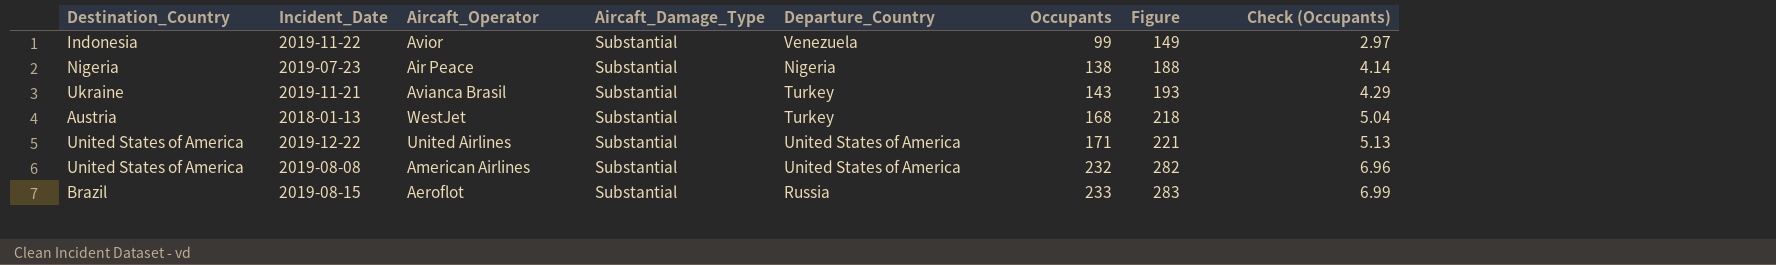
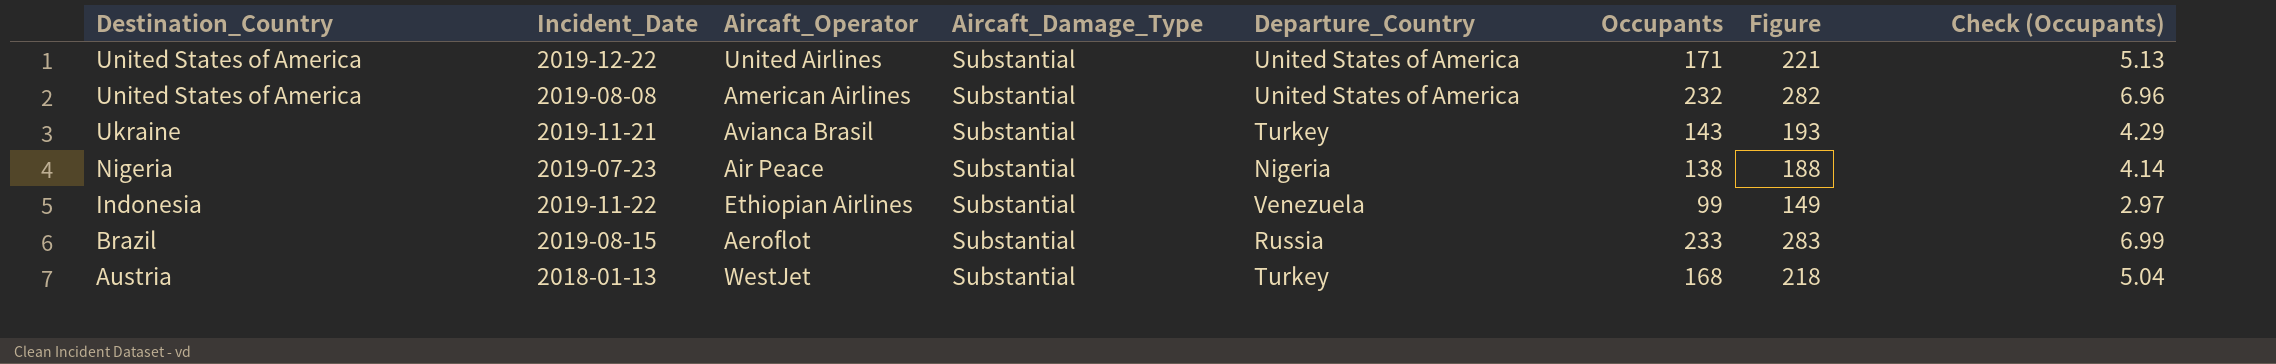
row order: Occupants ascending -> Destination_Country descending
2019-11-22 | Aircaft_Operator: Avior -> Ethiopian Airlines

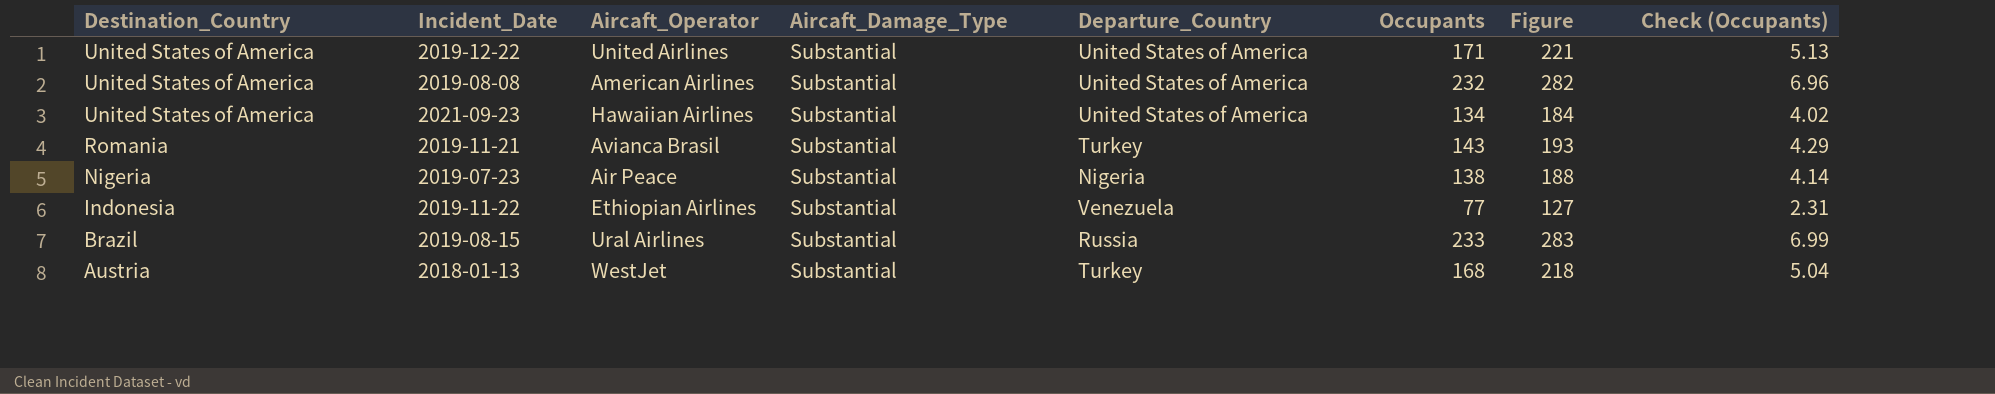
row 2021-09-23: none -> United States of America | Hawaiian Airlines | Substantial | United States of America | 134 | 184 | 4.02
2019-11-21 | Destination_Country: Ukraine -> Romania
2019-11-22 | Occupants: 99 -> 77
2019-11-22 | Figure: 149 -> 127
2019-11-22 | Check (Occupants): 2.97 -> 2.31
2019-08-15 | Aircaft_Operator: Aeroflot -> Ural Airlines

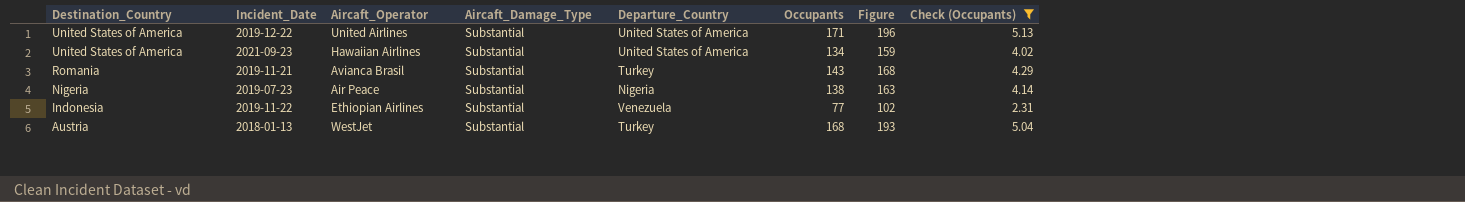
filter: none -> Check (Occupants) <= 5.13
column Figure | formula: [Occupants] + 50 -> [Occupants] + 25

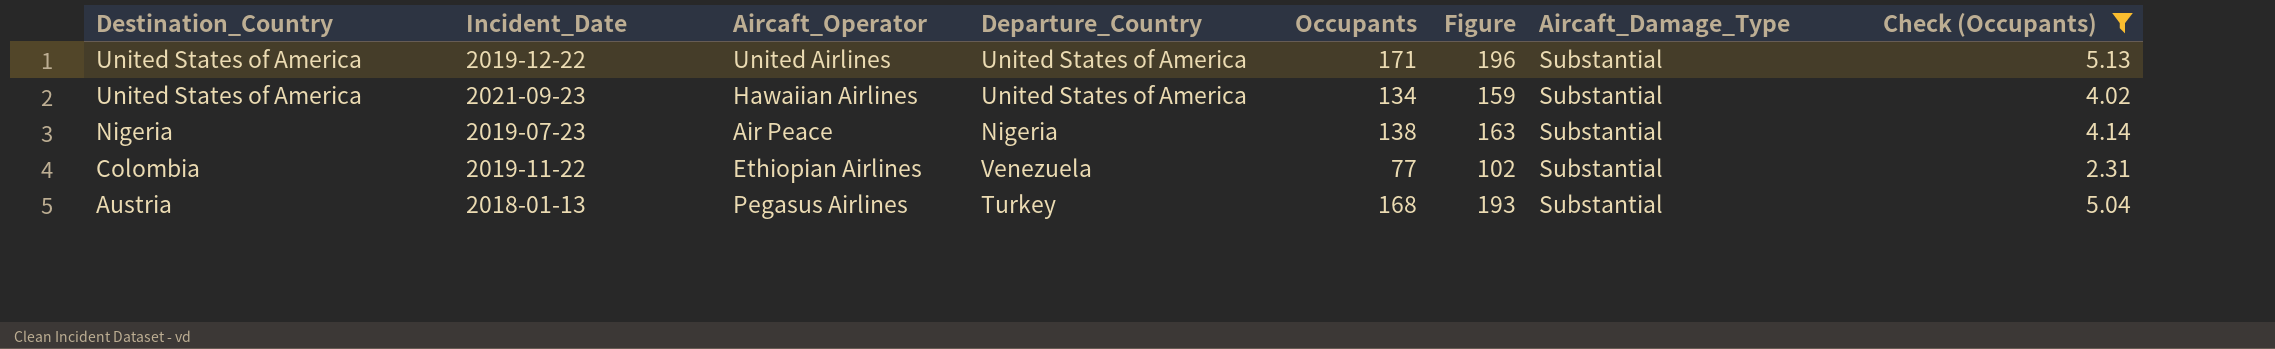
column Aircaft_Damage_Type | position: 4 -> 7
row 2019-11-21: Romania | Avianca Brasil | Substantial | Turkey | 143 | 168 | 4.29 -> none
2019-11-22 | Destination_Country: Indonesia -> Colombia
2018-01-13 | Aircaft_Operator: WestJet -> Pegasus Airlines

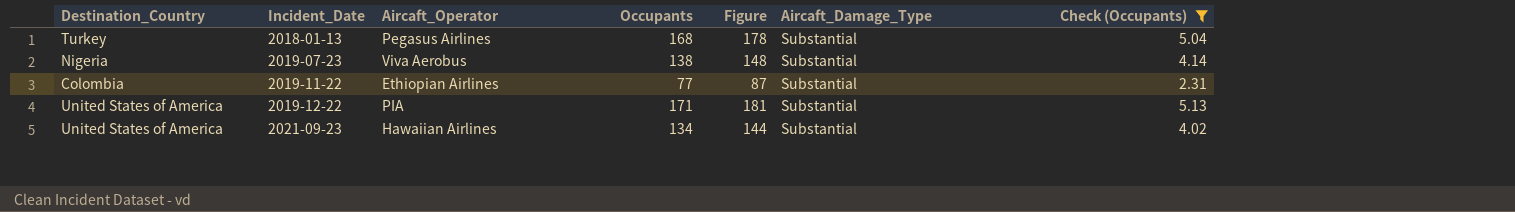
row order: Destination_Country descending -> Incident_Date ascending
column Departure_Country | position: 4 -> none
column Figure | formula: [Occupants] + 25 -> [Occupants] + 10
2018-01-13 | Destination_Country: Austria -> Turkey
2019-07-23 | Aircaft_Operator: Air Peace -> Viva Aerobus
2019-12-22 | Aircaft_Operator: United Airlines -> PIA

